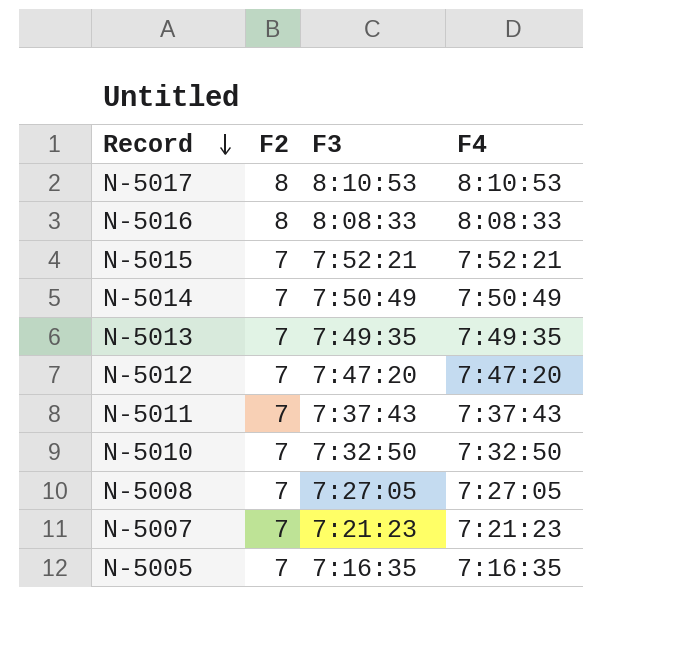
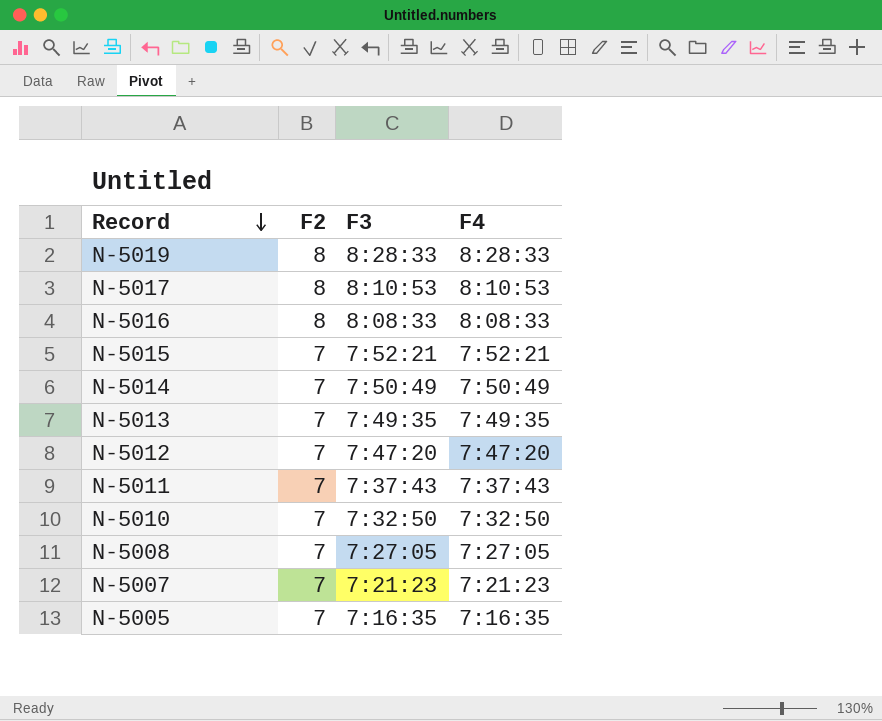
row N-5019: none -> 8 | 8:28:33 | 8:28:33

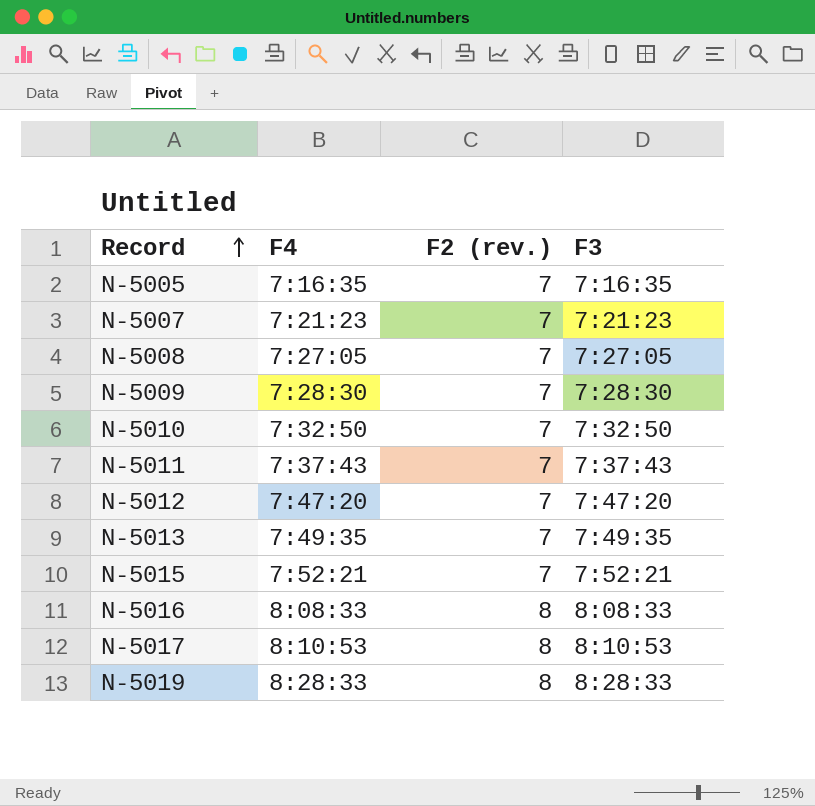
row order: Record descending -> Record ascending
column F4 | position: 4 -> 2
column name: F2 -> F2 (rev.)
row N-5014: 7 | 7:50:49 | 7:50:49 -> none
row N-5009: none -> 7:28:30 | 7 | 7:28:30

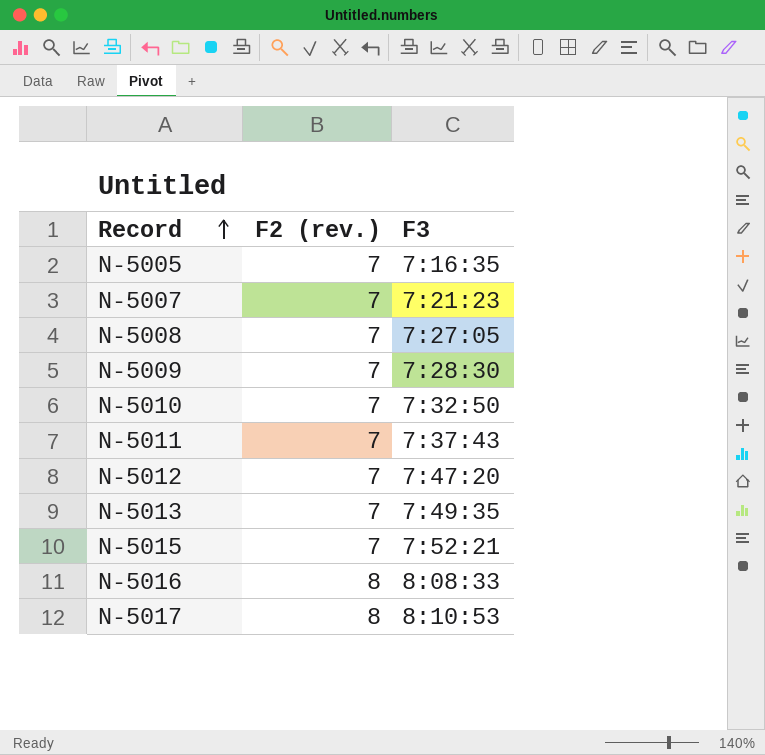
column F4 | position: 2 -> none
row N-5019: 8:28:33 | 8 | 8:28:33 -> none

